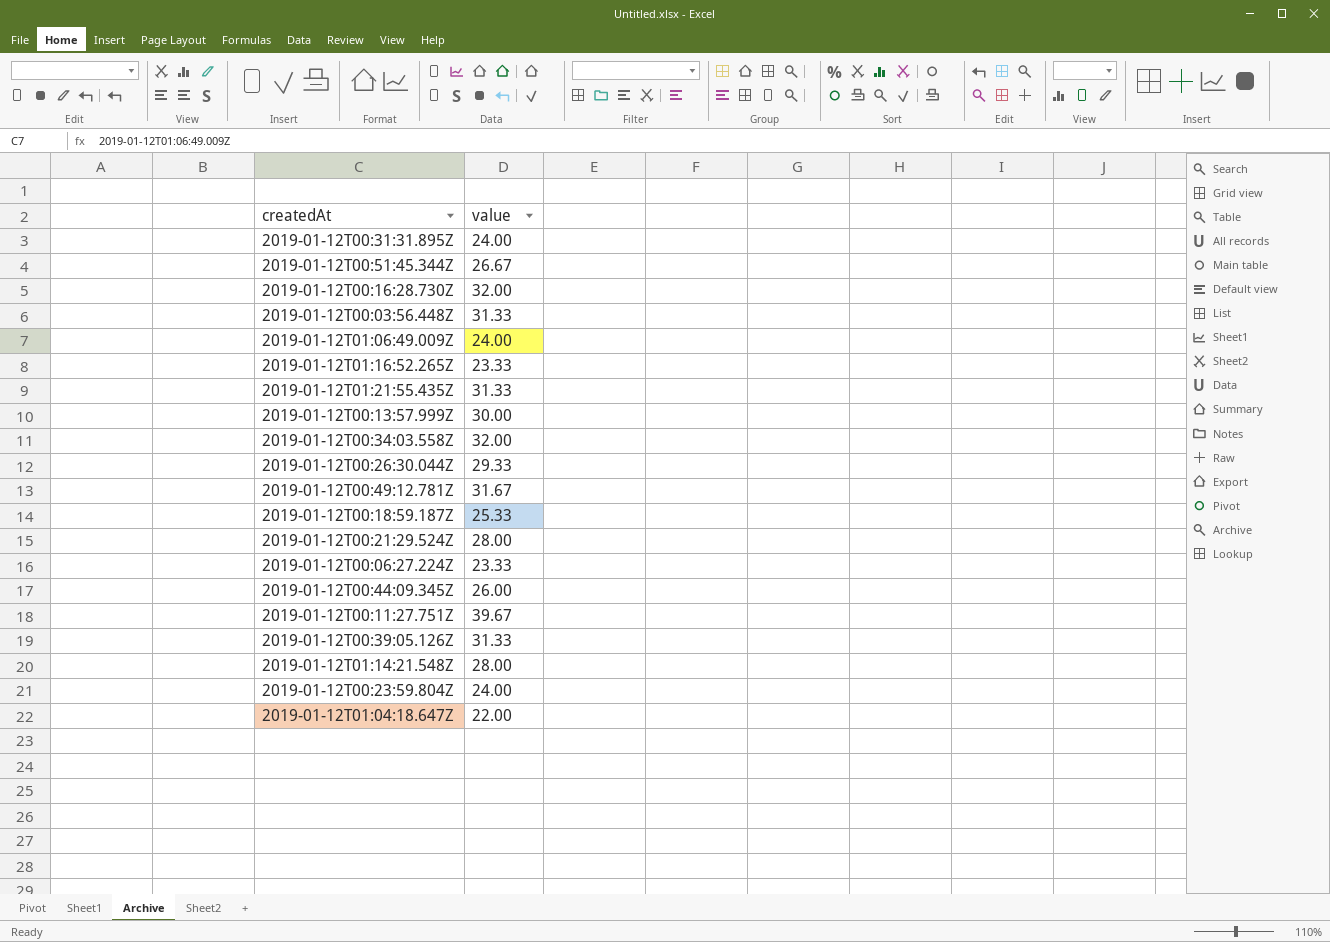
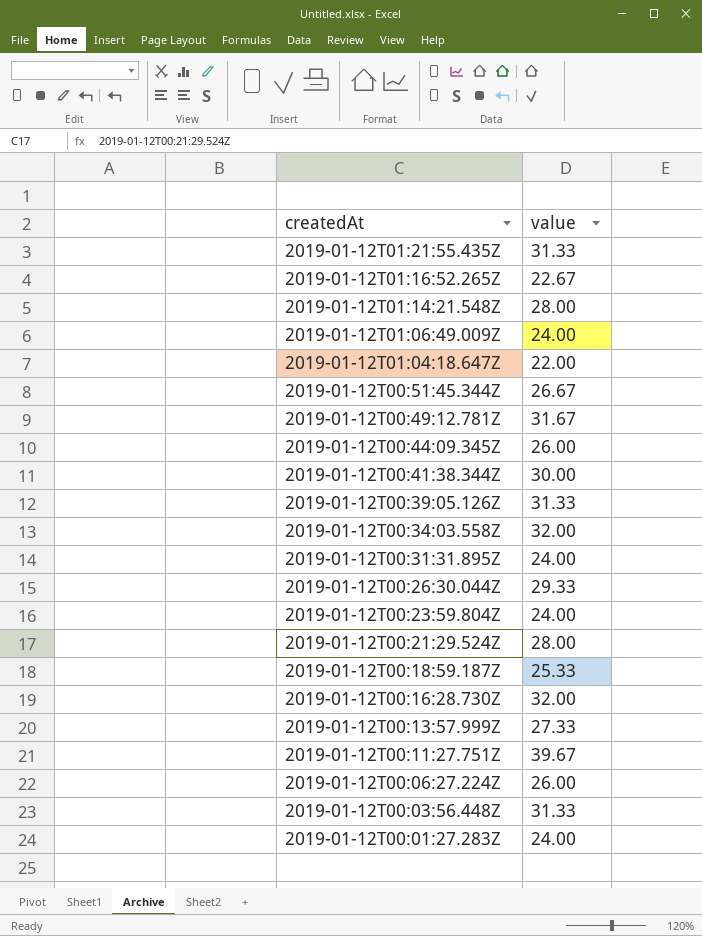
row order: none -> createdAt descending
2019-01-12T01:16:52.265Z | value: 23.33 -> 22.67
row 2019-01-12T00:41:38.344Z: none -> 30.00
2019-01-12T00:13:57.999Z | value: 30.00 -> 27.33
2019-01-12T00:06:27.224Z | value: 23.33 -> 26.00
row 2019-01-12T00:01:27.283Z: none -> 24.00

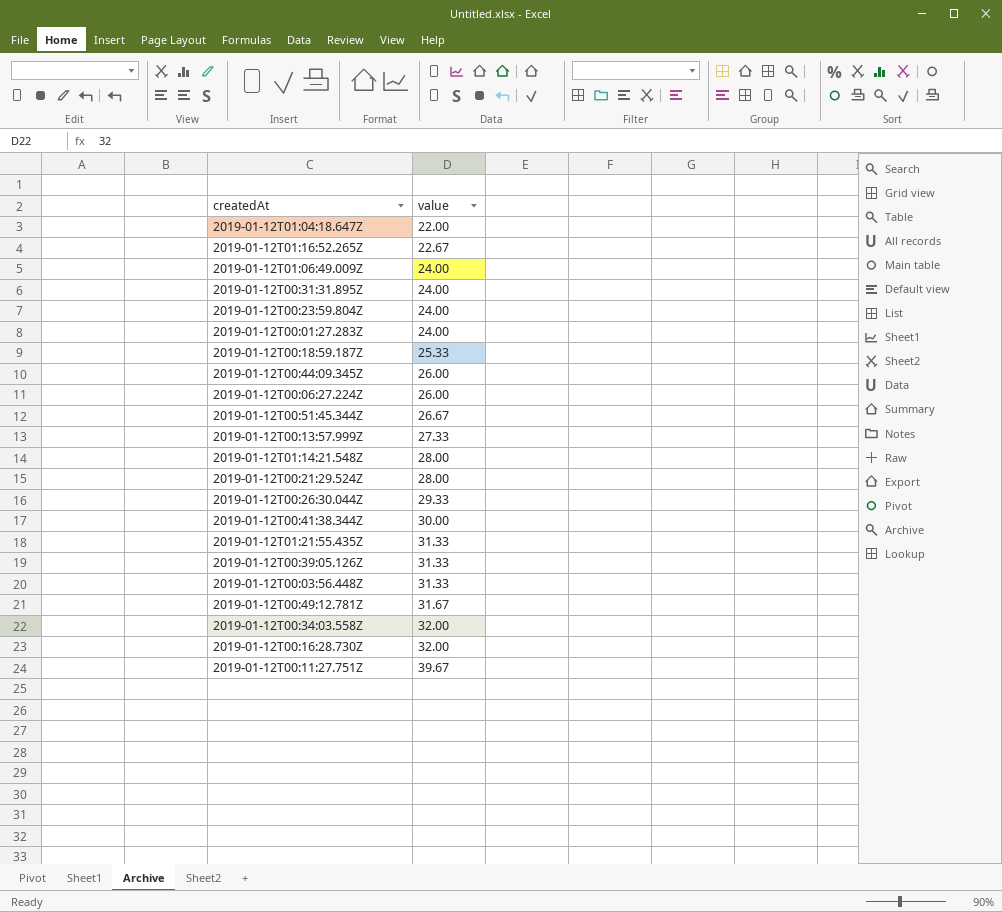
row order: createdAt descending -> value ascending

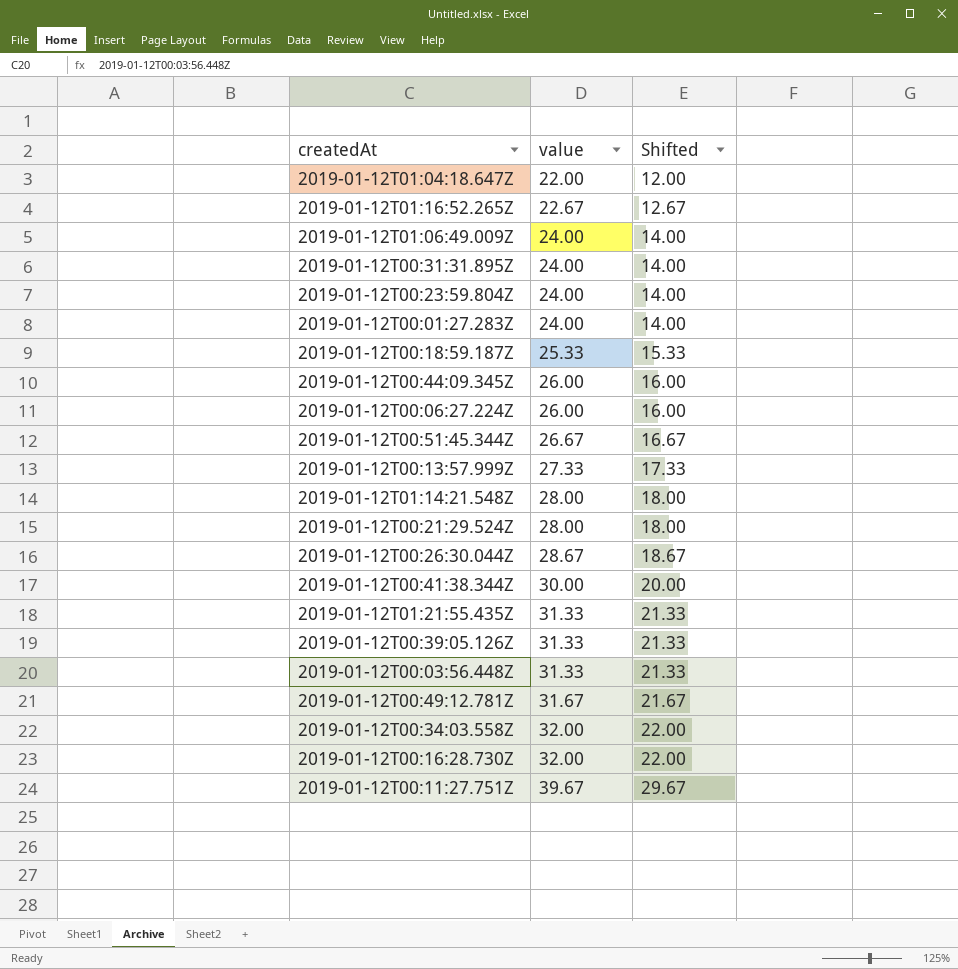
column Shifted | formula: none -> [value] - 10
2019-01-12T00:26:30.044Z | value: 29.33 -> 28.67

